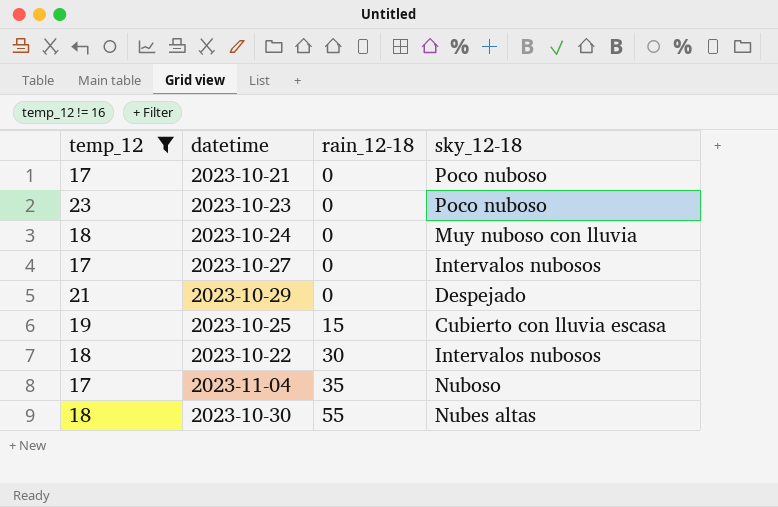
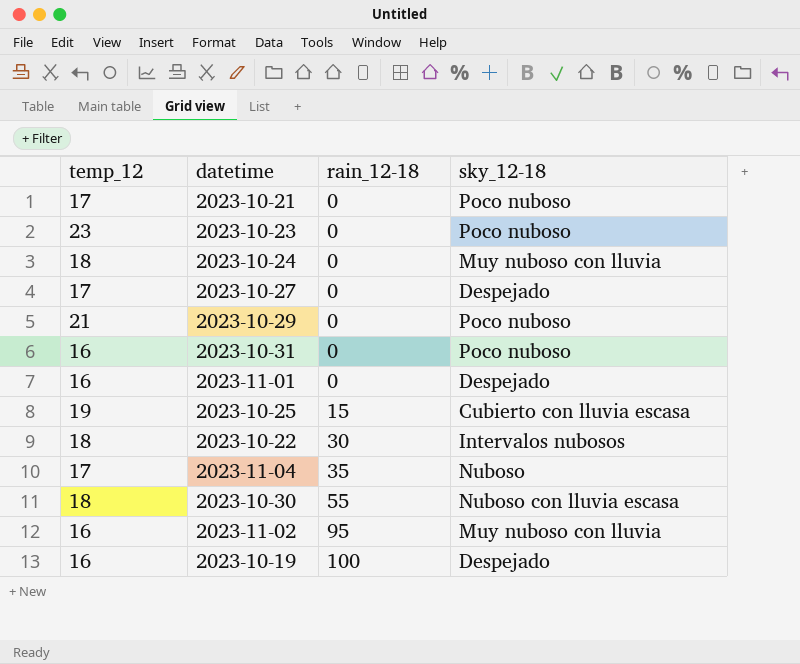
filter: temp_12 != 16 -> none
2023-10-27 | sky_12-18: Intervalos nubosos -> Despejado
2023-10-29 | sky_12-18: Despejado -> Poco nuboso
2023-10-30 | sky_12-18: Nubes altas -> Nuboso con lluvia escasa

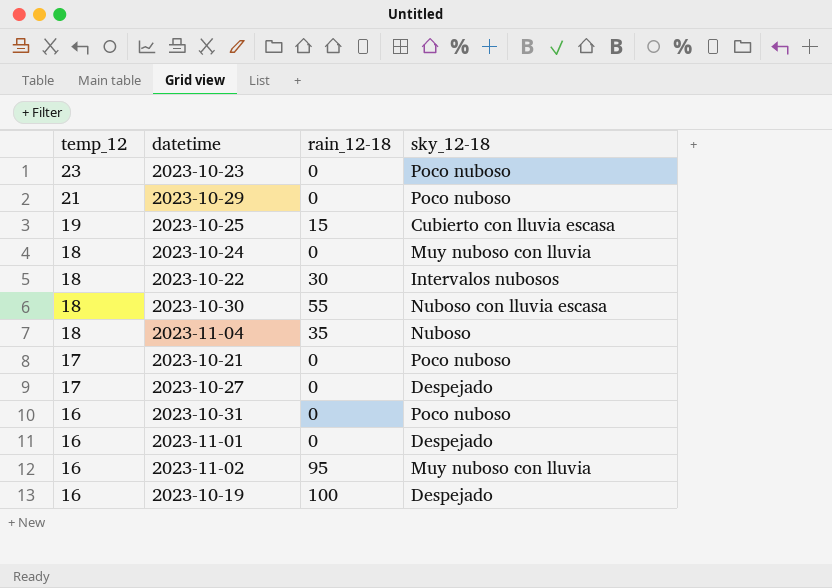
row order: rain_12-18 ascending -> temp_12 descending
2023-11-04 | temp_12: 17 -> 18

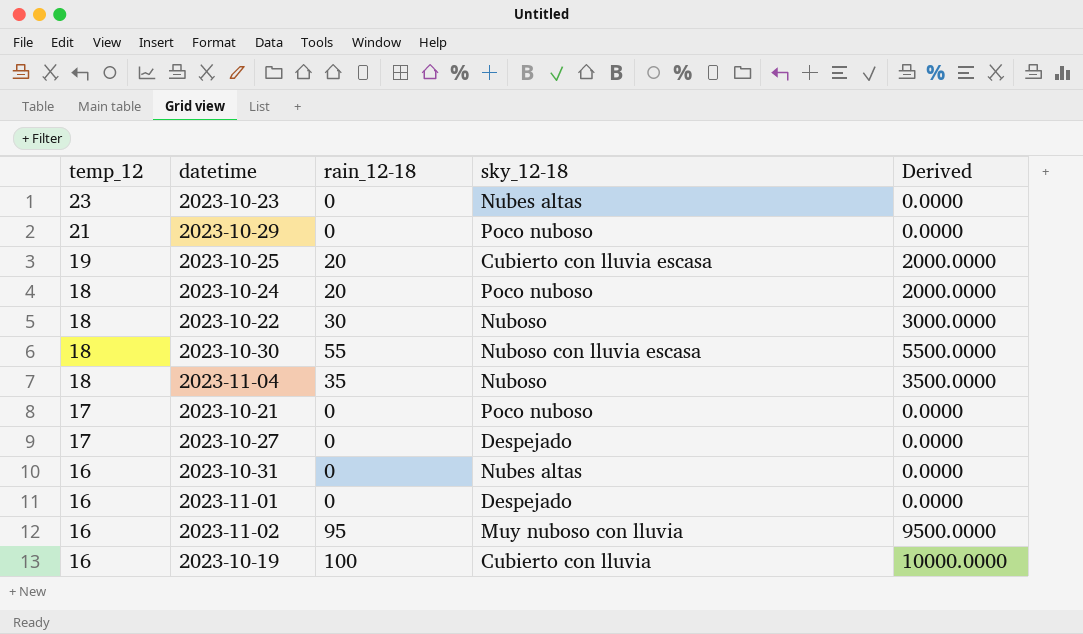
column Derived | formula: none -> [rain_12-18] * 100
2023-10-23 | sky_12-18: Poco nuboso -> Nubes altas
2023-10-25 | rain_12-18: 15 -> 20
2023-10-24 | rain_12-18: 0 -> 20
2023-10-24 | sky_12-18: Muy nuboso con lluvia -> Poco nuboso
2023-10-22 | sky_12-18: Intervalos nubosos -> Nuboso
2023-10-31 | sky_12-18: Poco nuboso -> Nubes altas
2023-10-19 | sky_12-18: Despejado -> Cubierto con lluvia

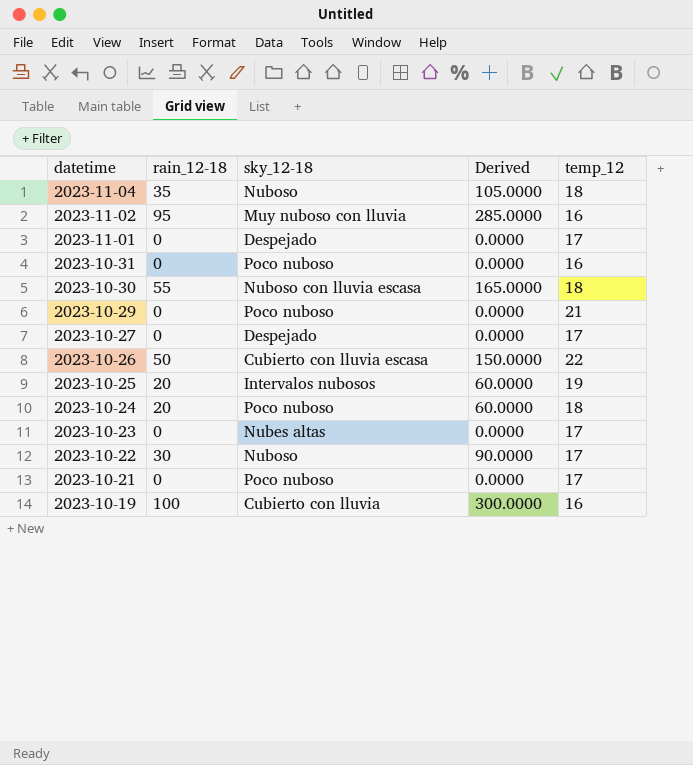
row order: temp_12 descending -> datetime descending
column Derived | formula: [rain_12-18] * 100 -> [rain_12-18] * 3
column temp_12 | position: 1 -> 5
2023-11-01 | temp_12: 16 -> 17
2023-10-31 | sky_12-18: Nubes altas -> Poco nuboso
row 2023-10-26: none -> 50 | Cubierto con lluvia escasa | 150.0000 | 22
2023-10-25 | sky_12-18: Cubierto con lluvia escasa -> Intervalos nubosos
2023-10-23 | temp_12: 23 -> 17
2023-10-22 | temp_12: 18 -> 17

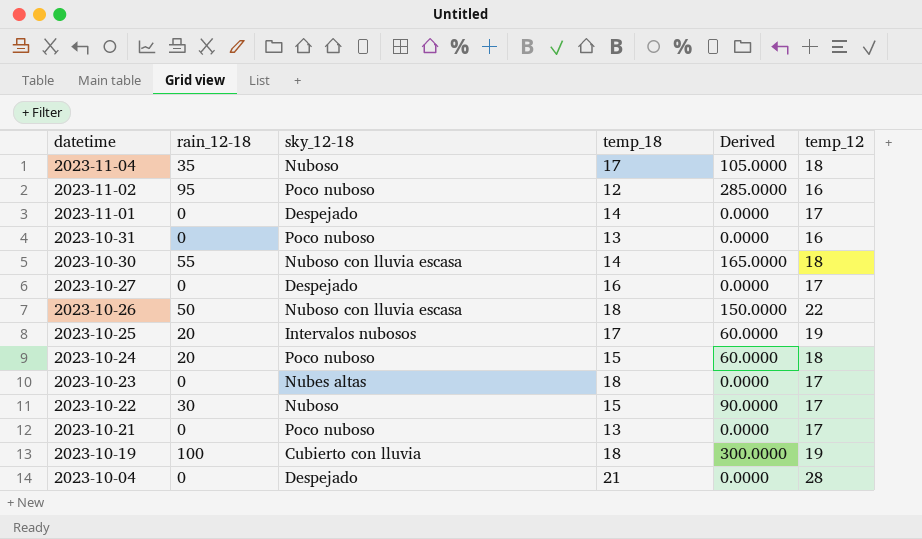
column temp_18 | position: none -> 4
row 2023-10-29: 0 | Poco nuboso | 0.0000 | 21 -> none
2023-11-02 | sky_12-18: Muy nuboso con lluvia -> Poco nuboso
2023-10-26 | sky_12-18: Cubierto con lluvia escasa -> Nuboso con lluvia escasa
2023-10-19 | temp_12: 16 -> 19
row 2023-10-04: none -> 0 | Despejado | 21 | 0.0000 | 28

